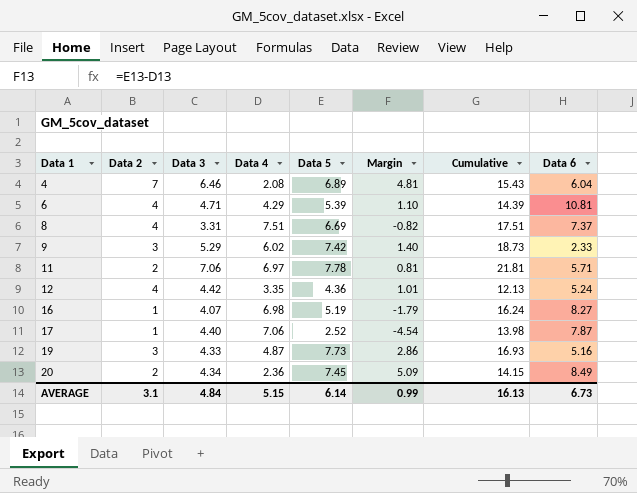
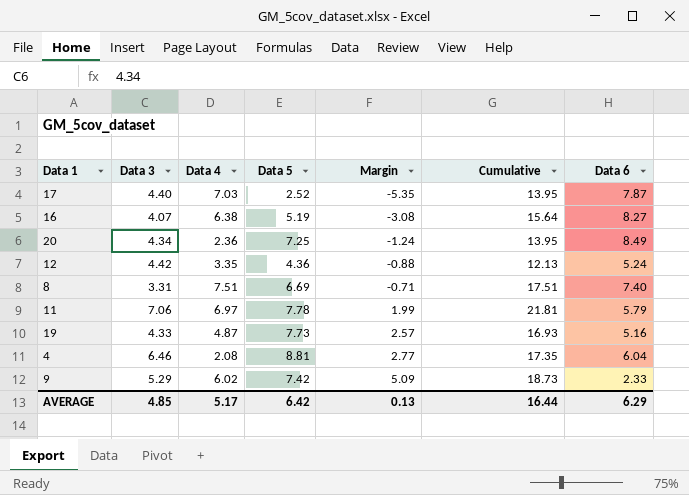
row order: Data 1 ascending -> Margin ascending
column Data 2 | position: 2 -> none
column Margin | formula: [Data 5] - [Data 4] -> [Data 5] - [Data 6]
row 6: 4 | 4.71 | 4.29 | 5.39 | 1.10 | 14.39 | 10.81 -> none
17 | Data 4: 7.06 -> 7.03
17 | Cumulative: 13.98 -> 13.95
16 | Data 4: 6.98 -> 6.38
16 | Cumulative: 16.24 -> 15.64
20 | Data 5: 7.45 -> 7.25
20 | Cumulative: 14.15 -> 13.95
8 | Data 6: 7.37 -> 7.40
11 | Data 6: 5.71 -> 5.79
4 | Data 5: 6.89 -> 8.81
4 | Cumulative: 15.43 -> 17.35
AVERAGE | Data 3: 4.84 -> 4.85
AVERAGE | Data 4: 5.15 -> 5.17
AVERAGE | Data 5: 6.14 -> 6.42
AVERAGE | Margin: 0.99 -> 0.13
AVERAGE | Cumulative: 16.13 -> 16.44
AVERAGE | Data 6: 6.73 -> 6.29

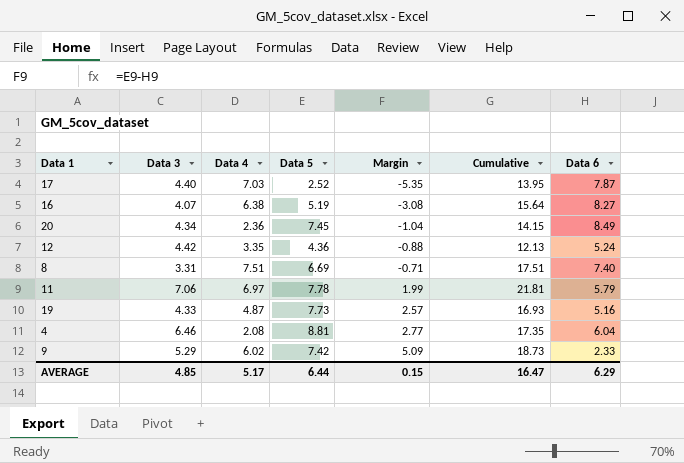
20 | Data 5: 7.25 -> 7.45
20 | Margin: -1.24 -> -1.04
20 | Cumulative: 13.95 -> 14.15
AVERAGE | Data 5: 6.42 -> 6.44
AVERAGE | Margin: 0.13 -> 0.15
AVERAGE | Cumulative: 16.44 -> 16.47

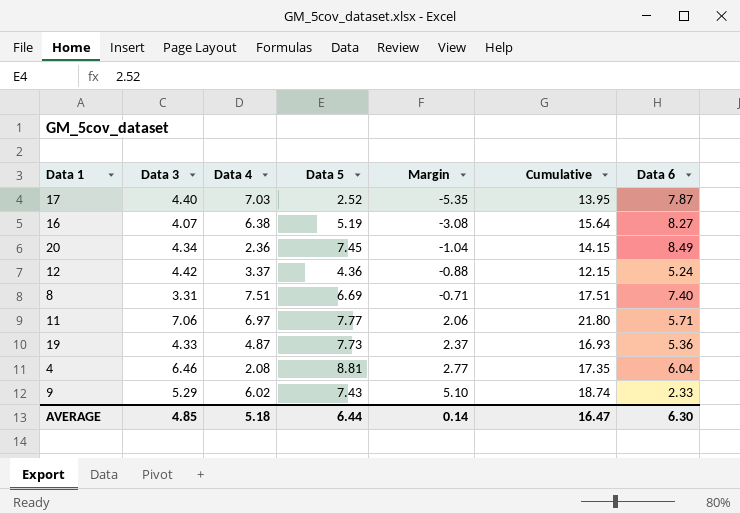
12 | Data 4: 3.35 -> 3.37
12 | Cumulative: 12.13 -> 12.15
11 | Data 5: 7.78 -> 7.77
11 | Margin: 1.99 -> 2.06
11 | Cumulative: 21.81 -> 21.80
11 | Data 6: 5.79 -> 5.71
19 | Margin: 2.57 -> 2.37
19 | Data 6: 5.16 -> 5.36
9 | Data 5: 7.42 -> 7.43
9 | Margin: 5.09 -> 5.10
9 | Cumulative: 18.73 -> 18.74
AVERAGE | Data 4: 5.17 -> 5.18
AVERAGE | Margin: 0.15 -> 0.14
AVERAGE | Data 6: 6.29 -> 6.30

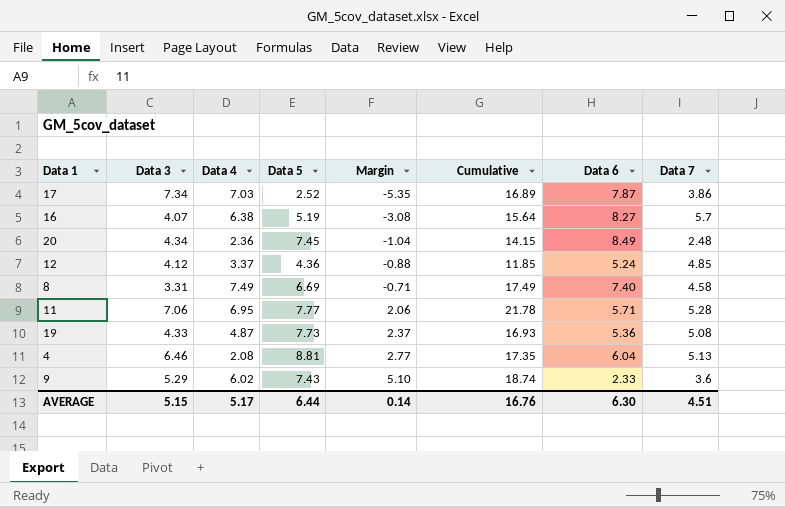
column Data 7 | position: none -> 8
17 | Data 3: 4.40 -> 7.34
17 | Cumulative: 13.95 -> 16.89
12 | Data 3: 4.42 -> 4.12
12 | Cumulative: 12.15 -> 11.85
8 | Data 4: 7.51 -> 7.49
8 | Cumulative: 17.51 -> 17.49
11 | Data 4: 6.97 -> 6.95
11 | Cumulative: 21.80 -> 21.78
AVERAGE | Data 3: 4.85 -> 5.15
AVERAGE | Data 4: 5.18 -> 5.17
AVERAGE | Cumulative: 16.47 -> 16.76

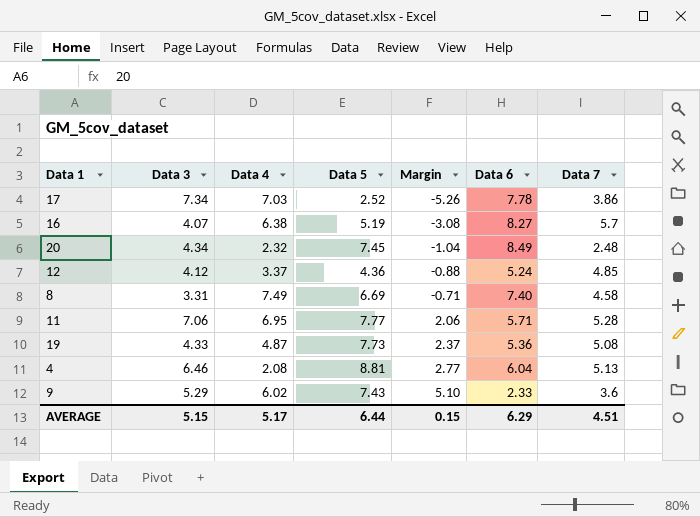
column Cumulative | formula: [Data 3] + [Data 4] + [Data 5] -> none
17 | Margin: -5.35 -> -5.26
17 | Data 6: 7.87 -> 7.78
20 | Data 4: 2.36 -> 2.32
AVERAGE | Margin: 0.14 -> 0.15
AVERAGE | Data 6: 6.30 -> 6.29

